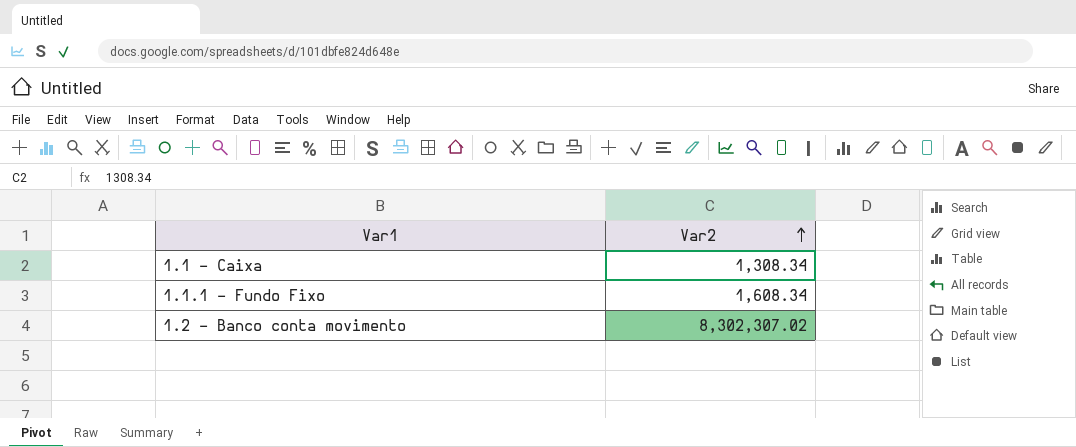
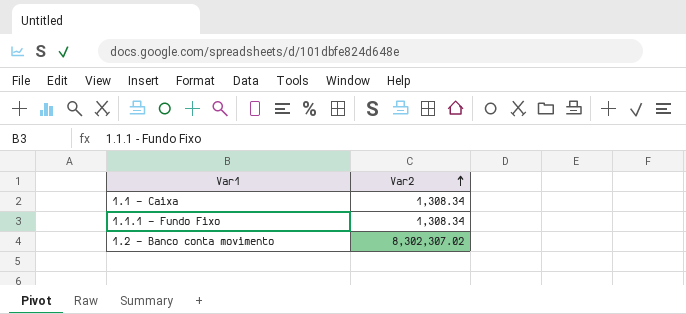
1.1.1 - Fundo Fixo | Var2: 1,608.34 -> 1,308.34

